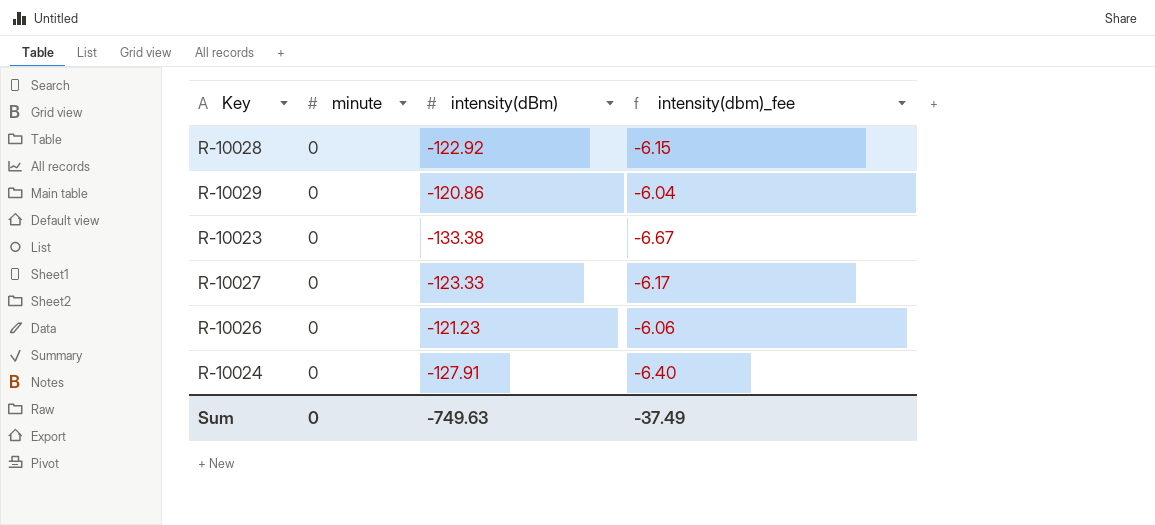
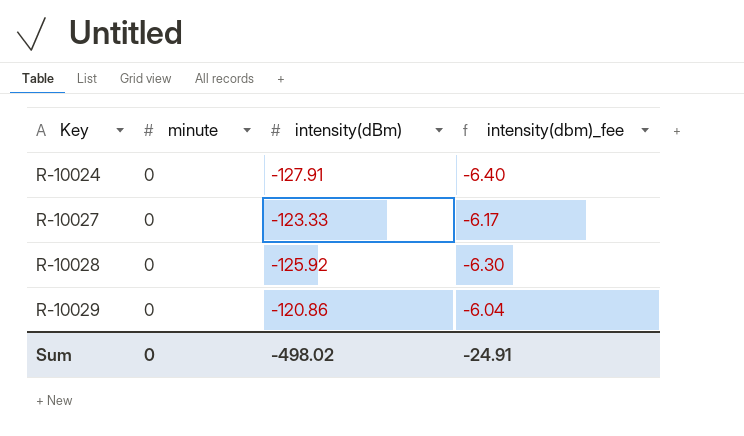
row order: none -> Key ascending
row R-10023: 0 | -133.38 | -6.67 -> none
row R-10026: 0 | -121.23 | -6.06 -> none
R-10028 | intensity(dBm): -122.92 -> -125.92
R-10028 | intensity(dbm)_fee: -6.15 -> -6.30
Sum | intensity(dBm): -749.63 -> -498.02
Sum | intensity(dbm)_fee: -37.49 -> -24.91

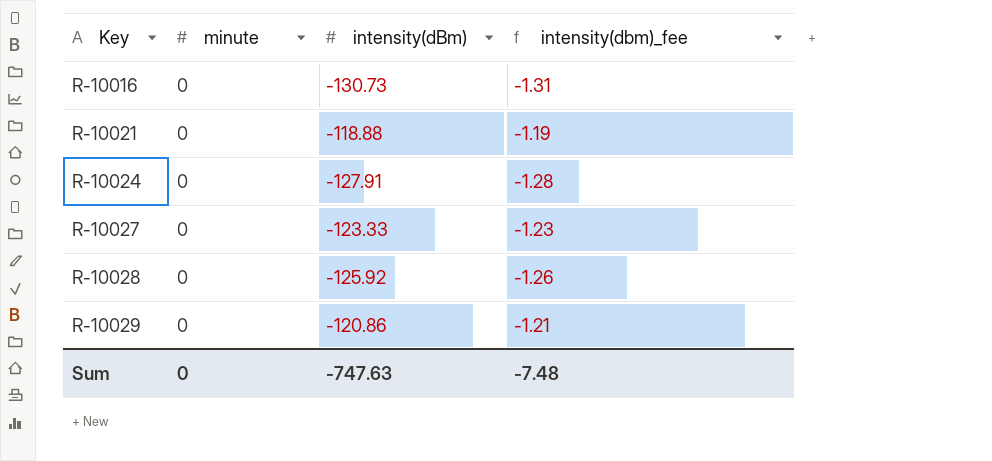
column intensity(dbm)_fee | formula: [intensity(dBm)] * 0.05 -> [intensity(dBm)] * 0.01
row R-10016: none -> 0 | -130.73 | -1.31
row R-10021: none -> 0 | -118.88 | -1.19
Sum | intensity(dBm): -498.02 -> -747.63
Sum | intensity(dbm)_fee: -24.91 -> -7.48

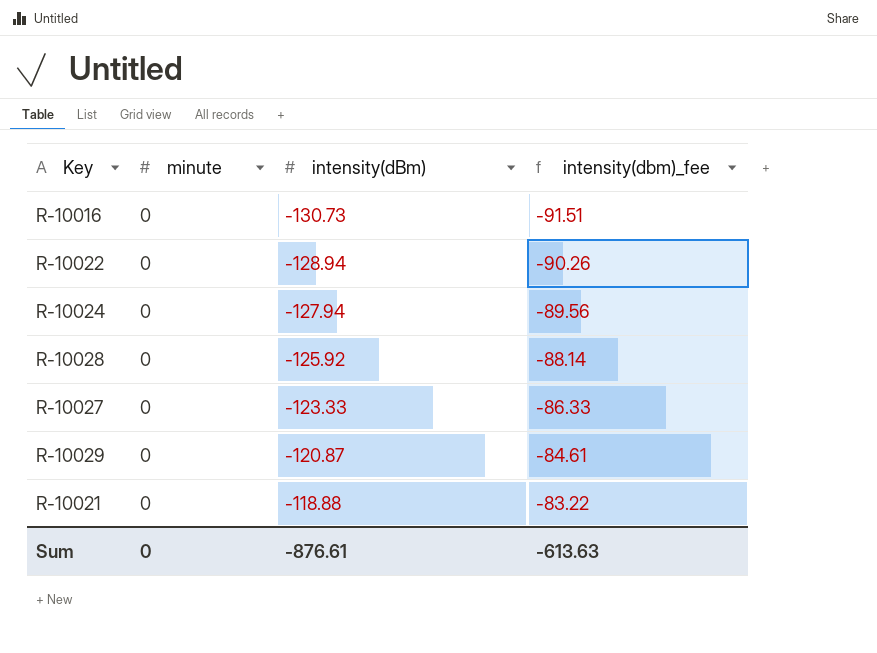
row order: Key ascending -> intensity(dBm) ascending
column intensity(dbm)_fee | formula: [intensity(dBm)] * 0.01 -> [intensity(dBm)] * 0.7
row R-10022: none -> 0 | -128.94 | -90.26
R-10024 | intensity(dBm): -127.91 -> -127.94
R-10029 | intensity(dBm): -120.86 -> -120.87
Sum | intensity(dBm): -747.63 -> -876.61
Sum | intensity(dbm)_fee: -7.48 -> -613.63

